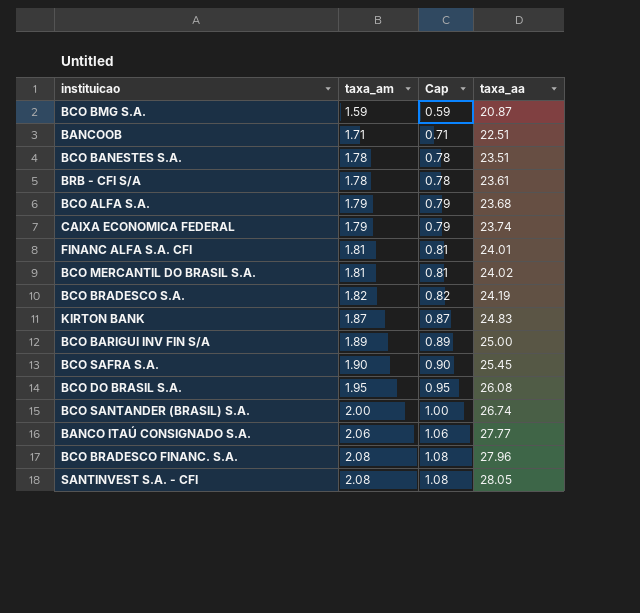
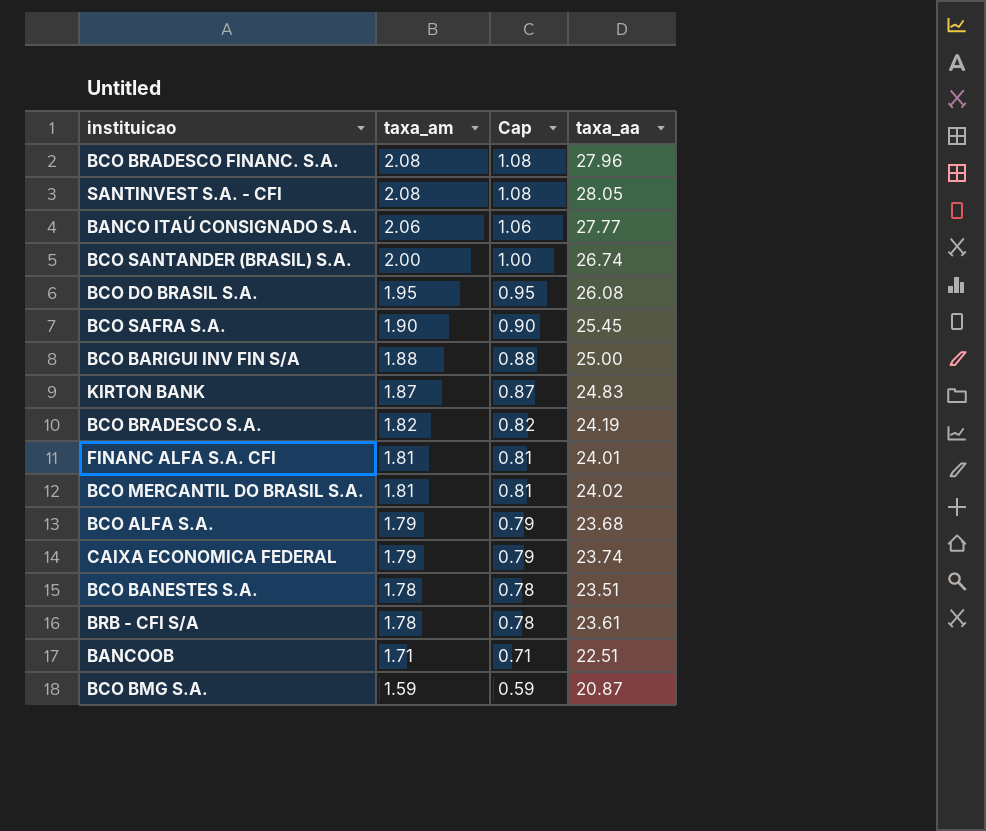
row order: taxa_am ascending -> taxa_am descending
BCO BARIGUI INV FIN S/A | taxa_am: 1.89 -> 1.88
BCO BARIGUI INV FIN S/A | Cap: 0.89 -> 0.88

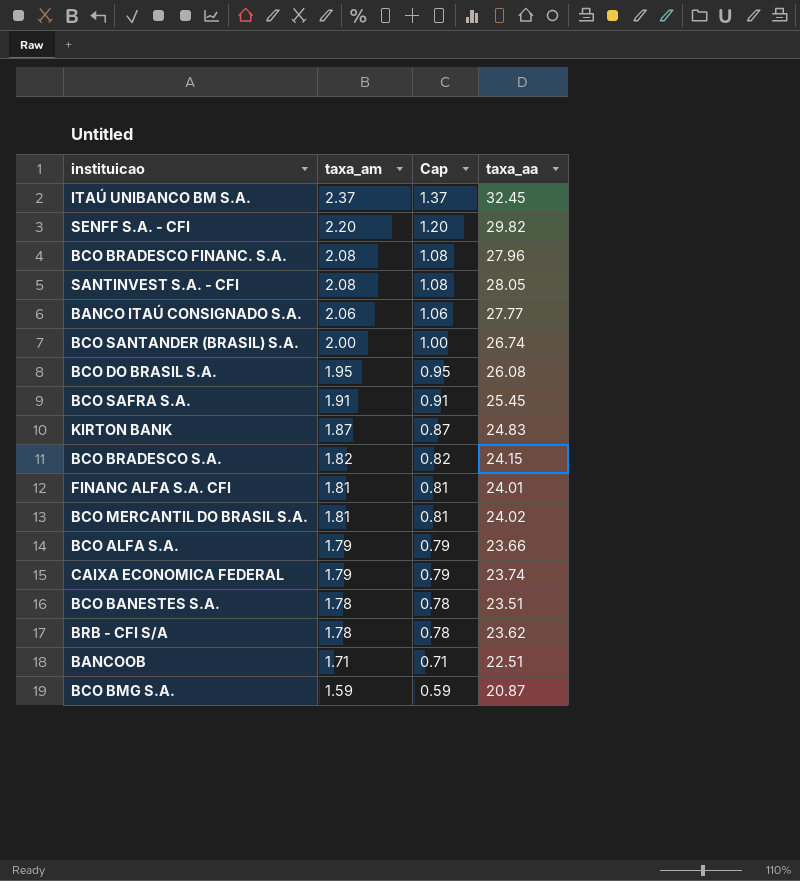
row BCO BARIGUI INV FIN S/A: 1.88 | 0.88 | 25.00 -> none
row ITAÚ UNIBANCO BM S.A.: none -> 2.37 | 1.37 | 32.45
row SENFF S.A. - CFI: none -> 2.20 | 1.20 | 29.82
BCO SAFRA S.A. | taxa_am: 1.90 -> 1.91
BCO SAFRA S.A. | Cap: 0.90 -> 0.91
BCO BRADESCO S.A. | taxa_aa: 24.19 -> 24.15
BCO ALFA S.A. | taxa_aa: 23.68 -> 23.66
BRB - CFI S/A | taxa_aa: 23.61 -> 23.62

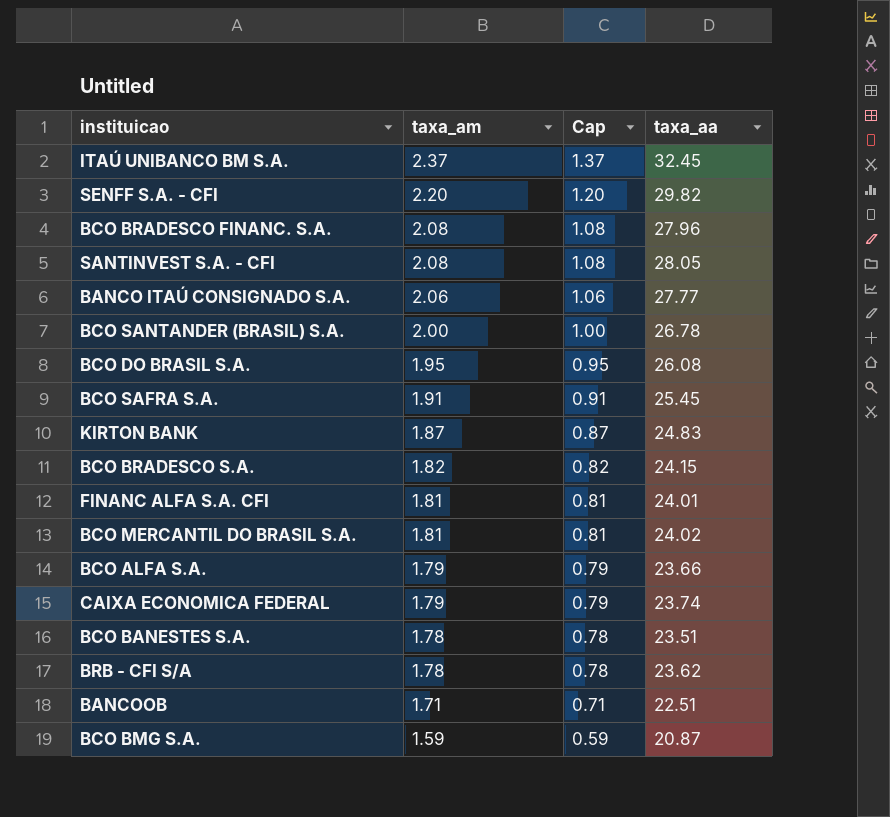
BCO SANTANDER (BRASIL) S.A. | taxa_aa: 26.74 -> 26.78

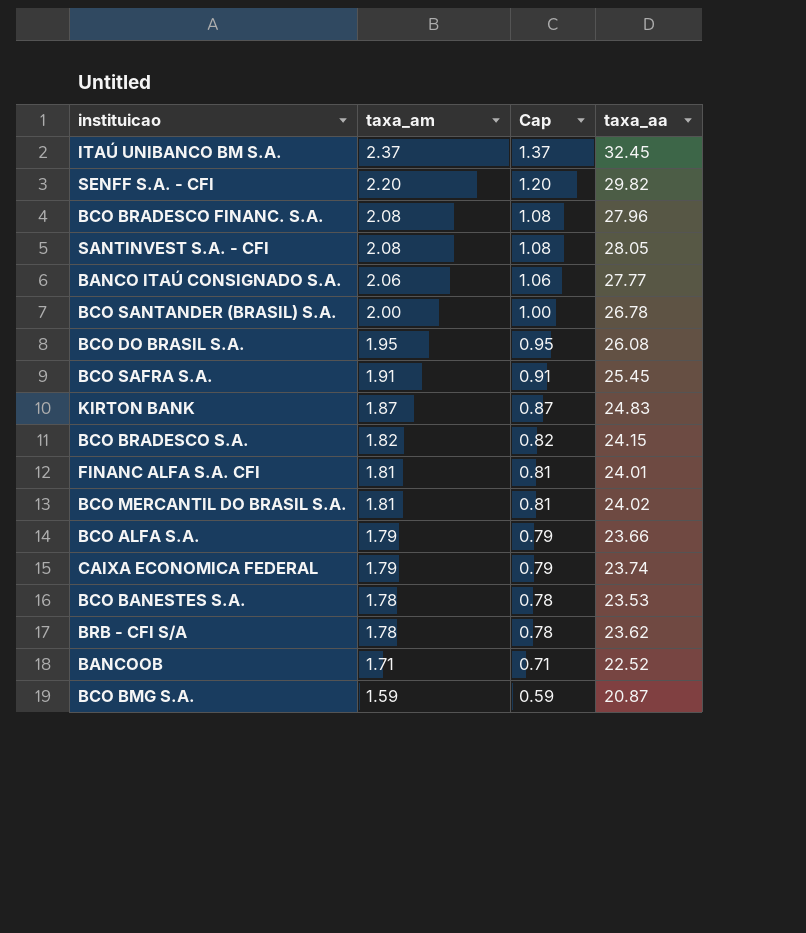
BCO BANESTES S.A. | taxa_aa: 23.51 -> 23.53
BANCOOB | taxa_aa: 22.51 -> 22.52

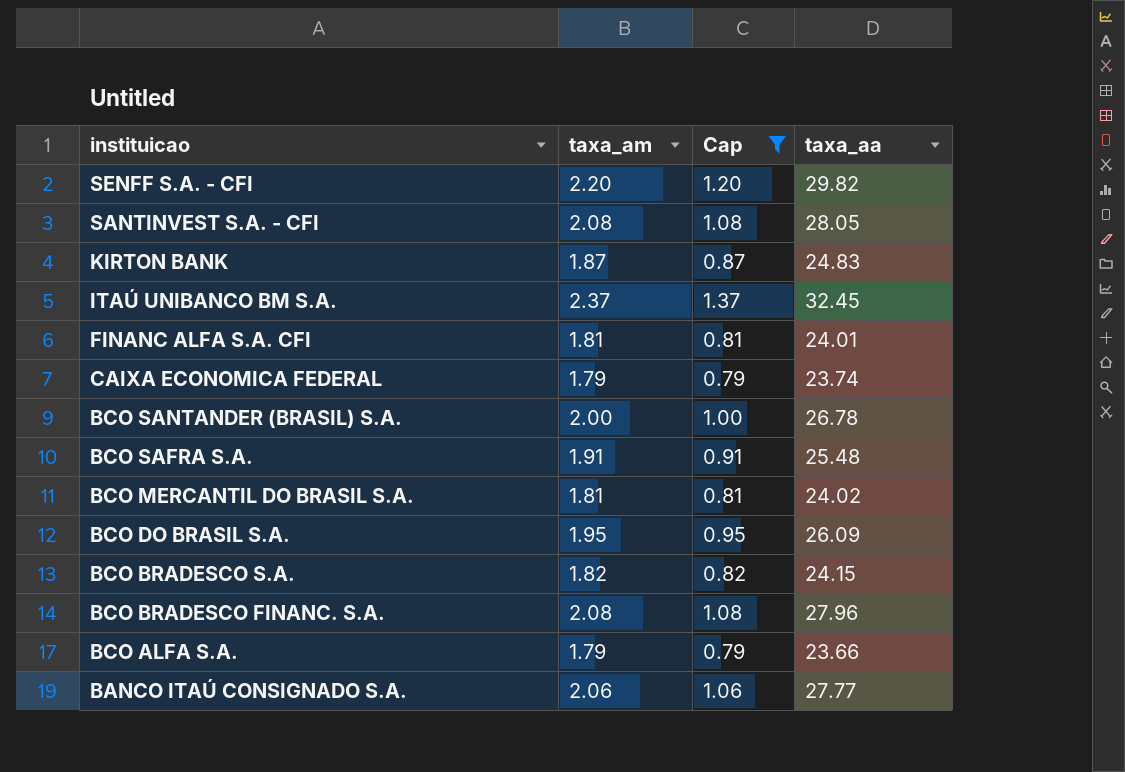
filter: none -> Cap >= 0.79
row order: taxa_am descending -> instituicao descending
BCO SAFRA S.A. | taxa_aa: 25.45 -> 25.48
BCO DO BRASIL S.A. | taxa_aa: 26.08 -> 26.09

